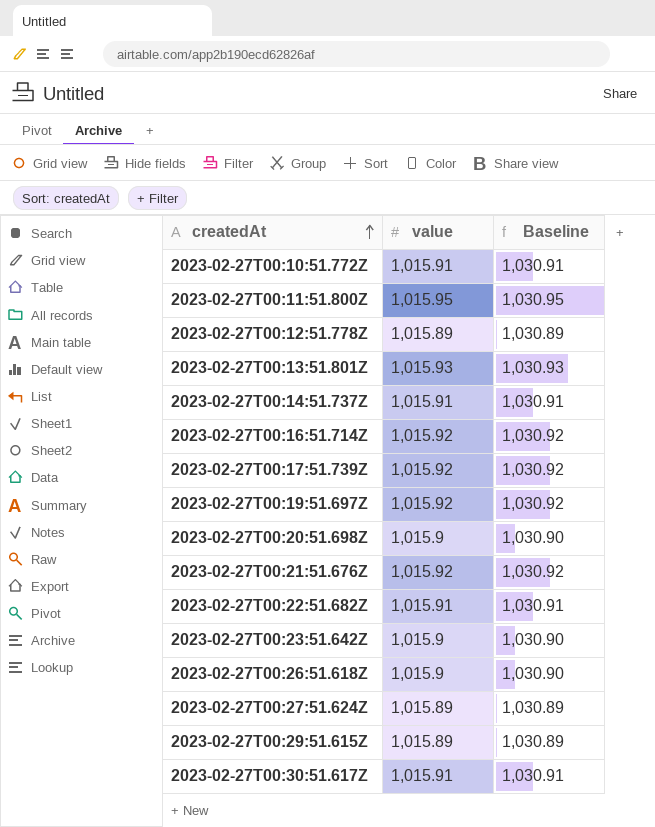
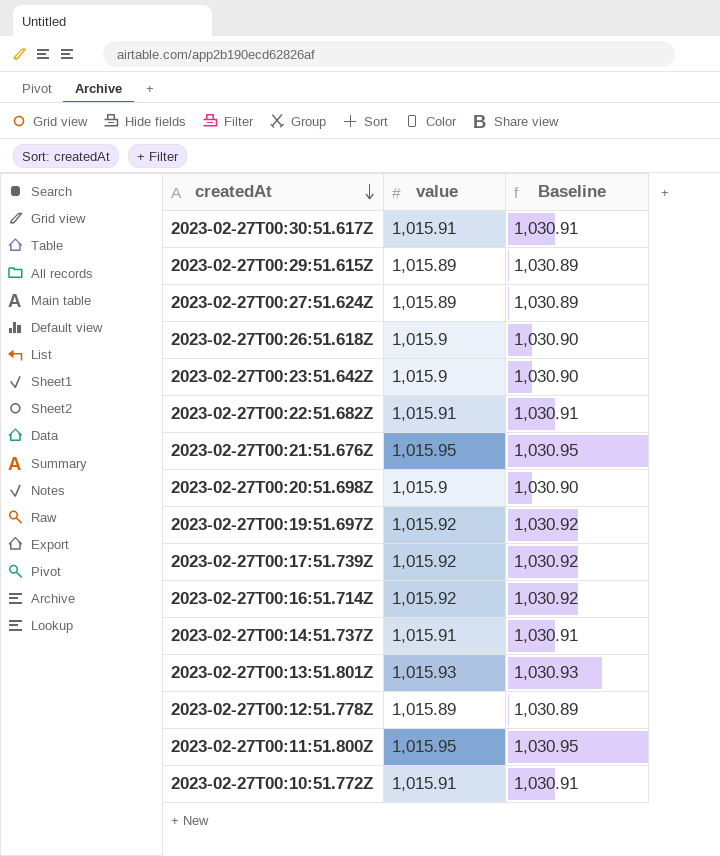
row order: createdAt ascending -> createdAt descending
2023-02-27T00:21:51.676Z | value: 1,015.92 -> 1,015.95
2023-02-27T00:21:51.676Z | Baseline: 1,030.92 -> 1,030.95

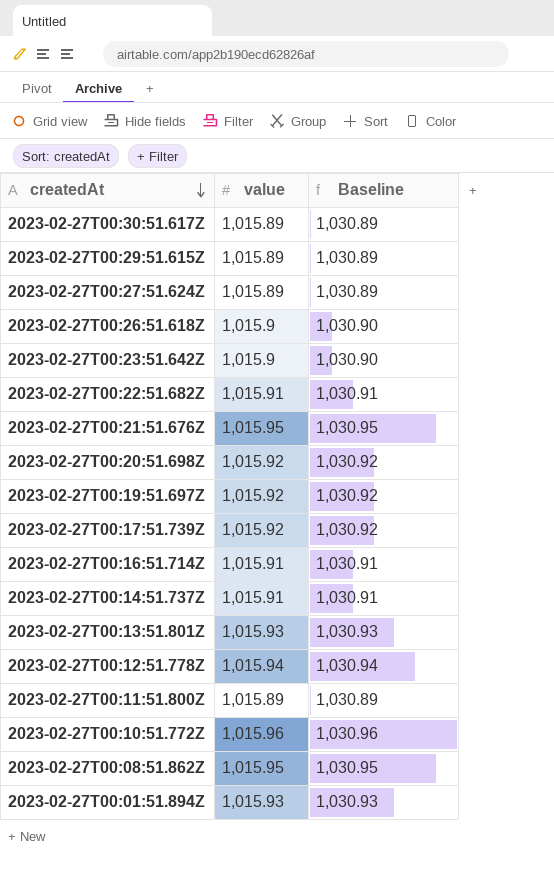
2023-02-27T00:30:51.617Z | value: 1,015.91 -> 1,015.89
2023-02-27T00:30:51.617Z | Baseline: 1,030.91 -> 1,030.89
2023-02-27T00:20:51.698Z | value: 1,015.9 -> 1,015.92
2023-02-27T00:20:51.698Z | Baseline: 1,030.90 -> 1,030.92
2023-02-27T00:16:51.714Z | value: 1,015.92 -> 1,015.91
2023-02-27T00:16:51.714Z | Baseline: 1,030.92 -> 1,030.91
2023-02-27T00:12:51.778Z | value: 1,015.89 -> 1,015.94
2023-02-27T00:12:51.778Z | Baseline: 1,030.89 -> 1,030.94
2023-02-27T00:11:51.800Z | value: 1,015.95 -> 1,015.89
2023-02-27T00:11:51.800Z | Baseline: 1,030.95 -> 1,030.89
2023-02-27T00:10:51.772Z | value: 1,015.91 -> 1,015.96
2023-02-27T00:10:51.772Z | Baseline: 1,030.91 -> 1,030.96
row 2023-02-27T00:08:51.862Z: none -> 1,015.95 | 1,030.95
row 2023-02-27T00:01:51.894Z: none -> 1,015.93 | 1,030.93

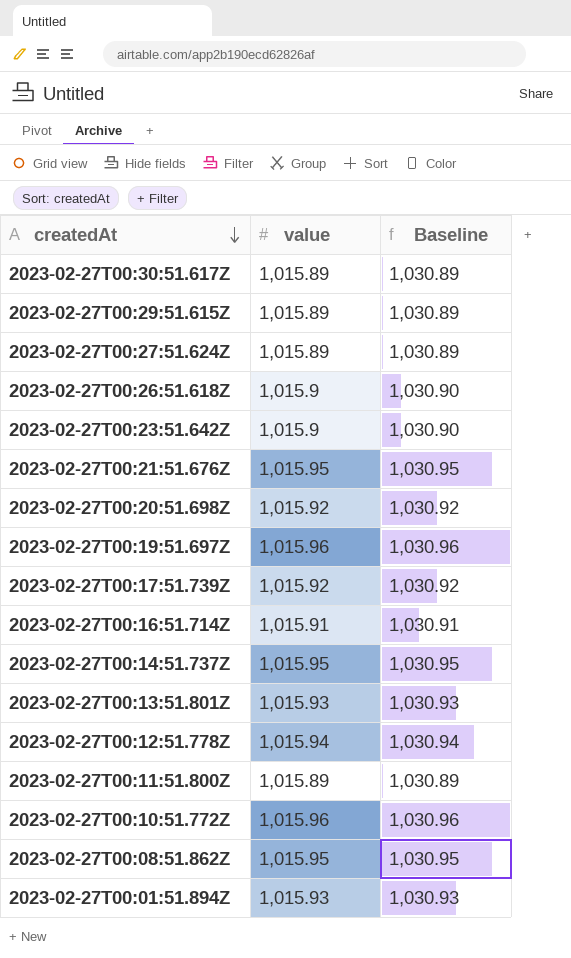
row 2023-02-27T00:22:51.682Z: 1,015.91 | 1,030.91 -> none
2023-02-27T00:19:51.697Z | value: 1,015.92 -> 1,015.96
2023-02-27T00:19:51.697Z | Baseline: 1,030.92 -> 1,030.96
2023-02-27T00:14:51.737Z | value: 1,015.91 -> 1,015.95
2023-02-27T00:14:51.737Z | Baseline: 1,030.91 -> 1,030.95

